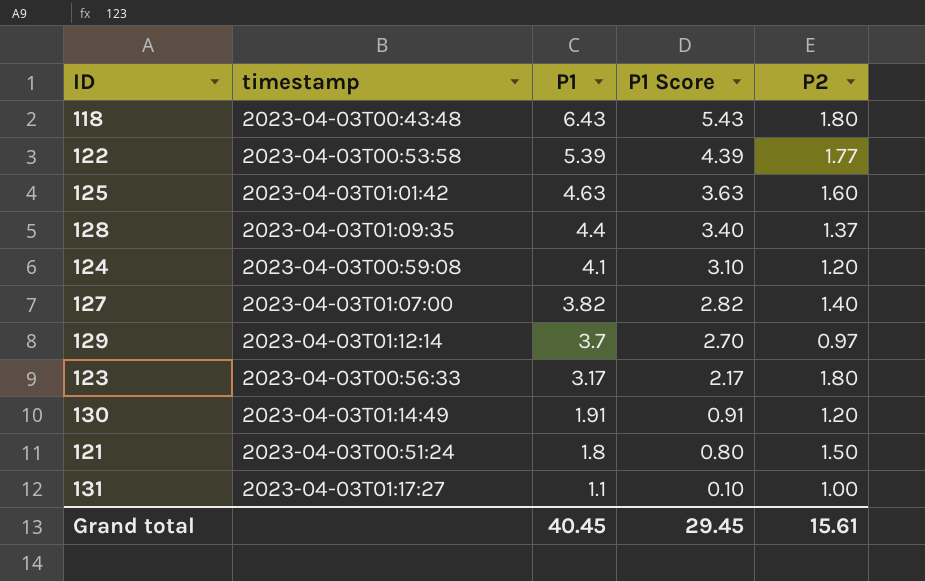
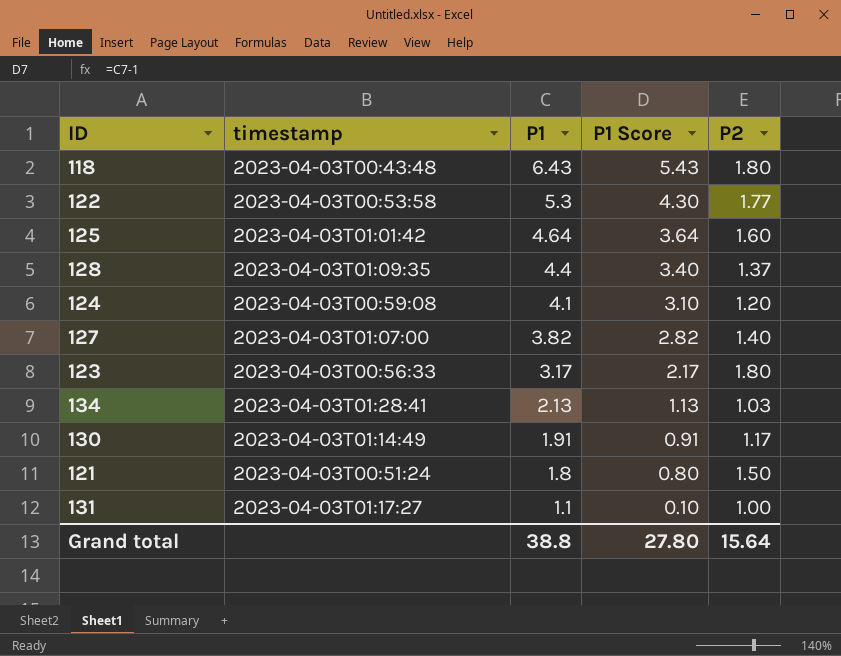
row 129: 2023-04-03T01:12:14 | 3.7 | 2.70 | 0.97 -> none
122 | P1: 5.39 -> 5.3
122 | P1 Score: 4.39 -> 4.30
125 | P1: 4.63 -> 4.64
125 | P1 Score: 3.63 -> 3.64
row 134: none -> 2023-04-03T01:28:41 | 2.13 | 1.13 | 1.03
130 | P2: 1.20 -> 1.17
Grand total | P1: 40.45 -> 38.8
Grand total | P1 Score: 29.45 -> 27.80
Grand total | P2: 15.61 -> 15.64

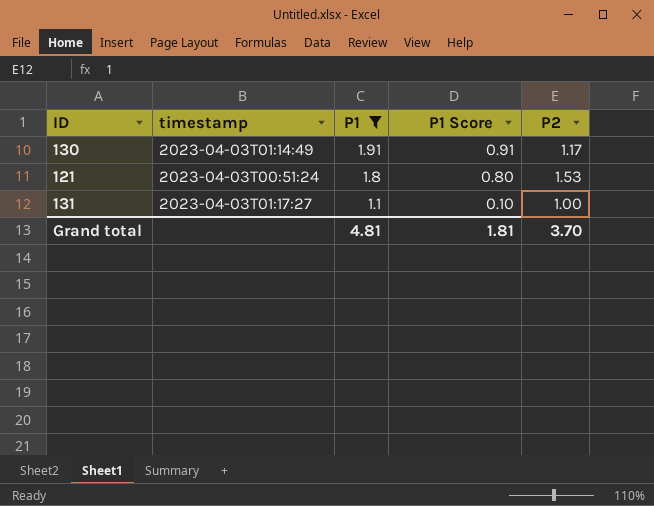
filter: none -> P1 <= 1.91
121 | P2: 1.50 -> 1.53
Grand total | P1: 38.8 -> 4.81
Grand total | P1 Score: 27.80 -> 1.81
Grand total | P2: 15.64 -> 3.70

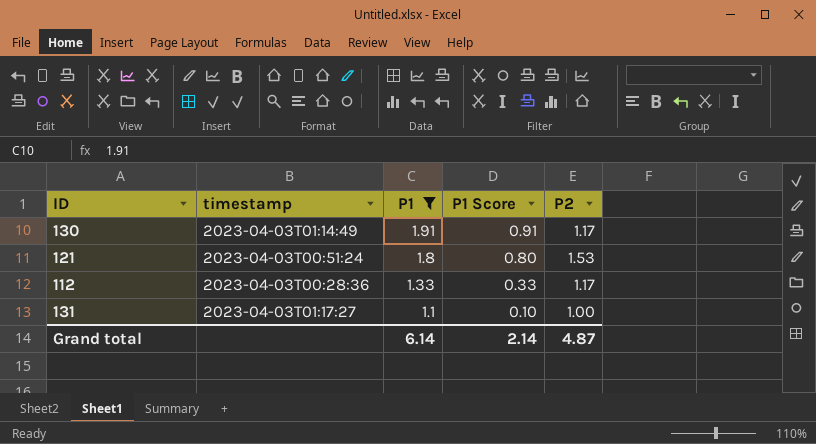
row 112: none -> 2023-04-03T00:28:36 | 1.33 | 0.33 | 1.17
Grand total | P1: 4.81 -> 6.14
Grand total | P1 Score: 1.81 -> 2.14
Grand total | P2: 3.70 -> 4.87

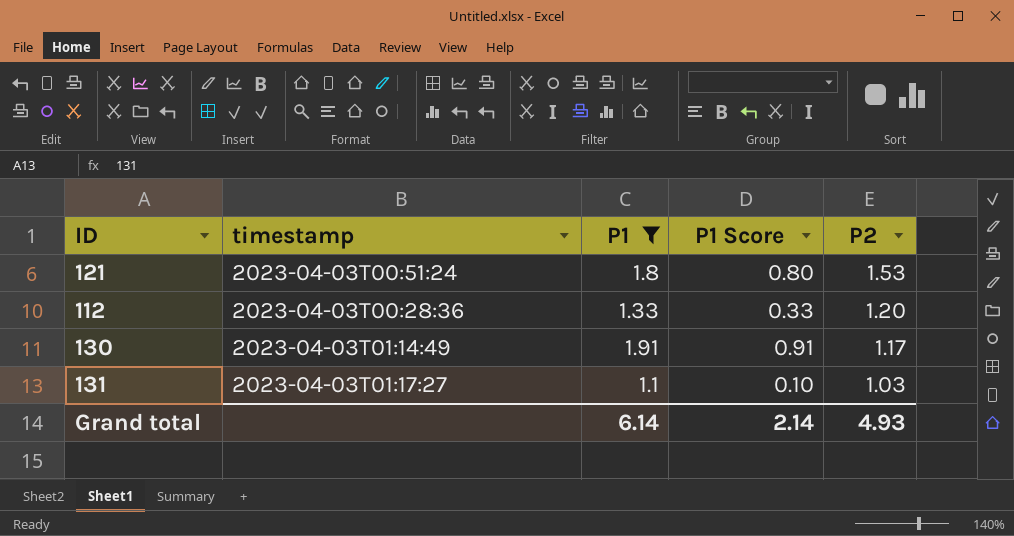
row order: P1 descending -> P2 descending
112 | P2: 1.17 -> 1.20
131 | P2: 1.00 -> 1.03
Grand total | P2: 4.87 -> 4.93

